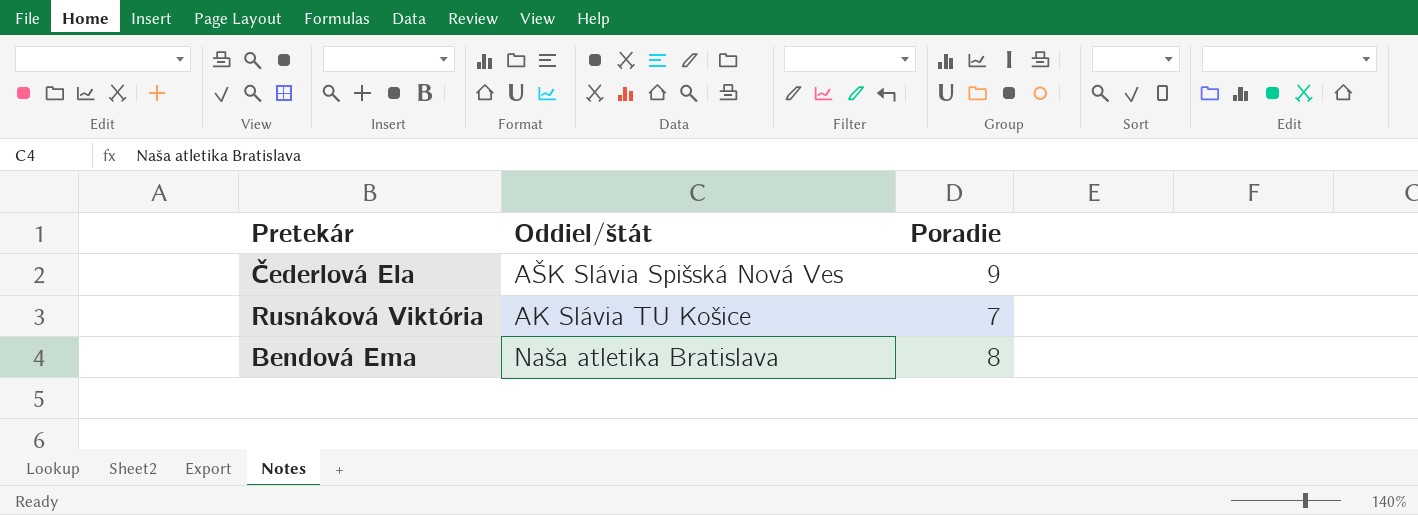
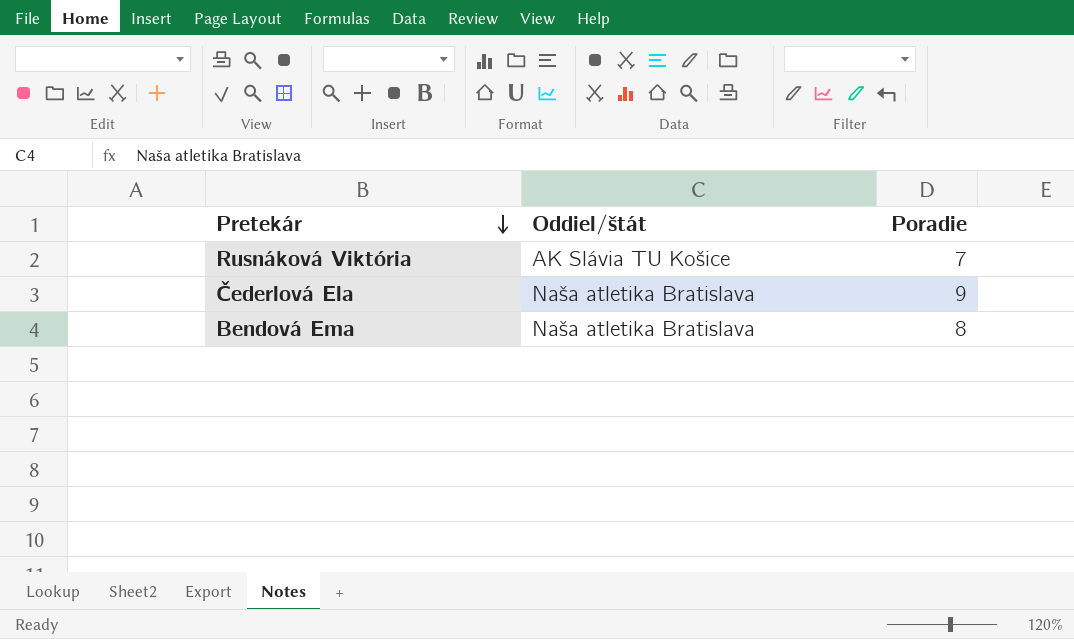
row order: none -> Pretekár descending
Čederlová Ela | Oddiel/štát: AŠK Slávia Spišská Nová Ves -> Naša atletika Bratislava

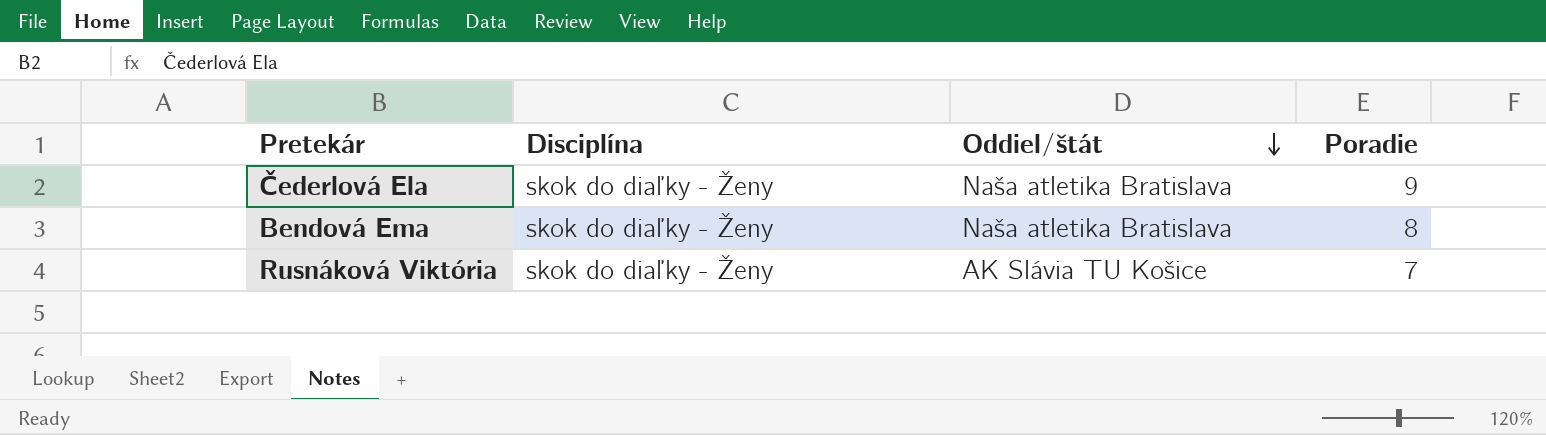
row order: Pretekár descending -> Oddiel/štát descending
column Disciplína | position: none -> 2

